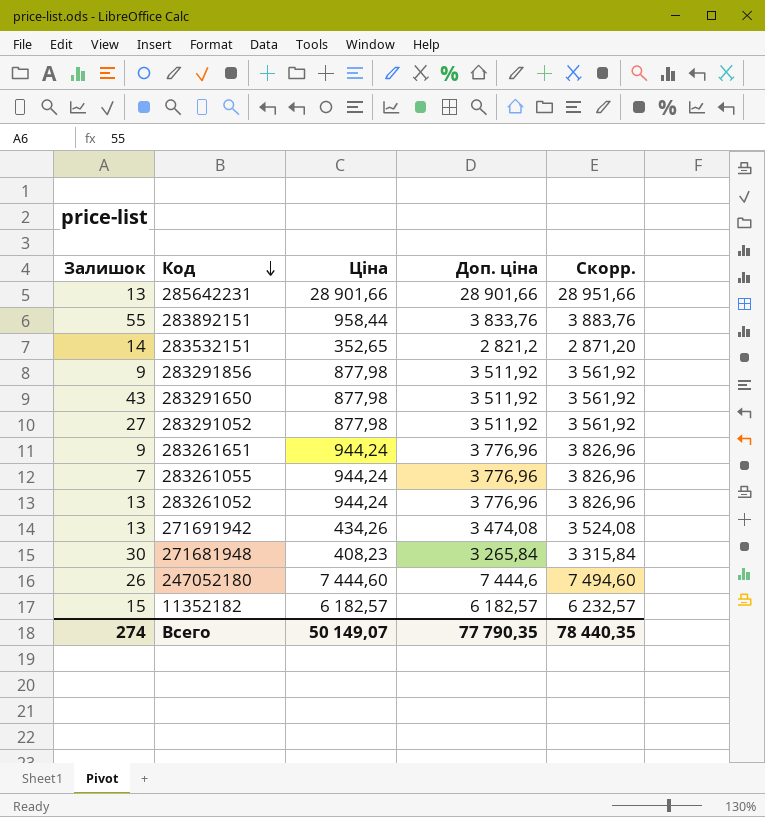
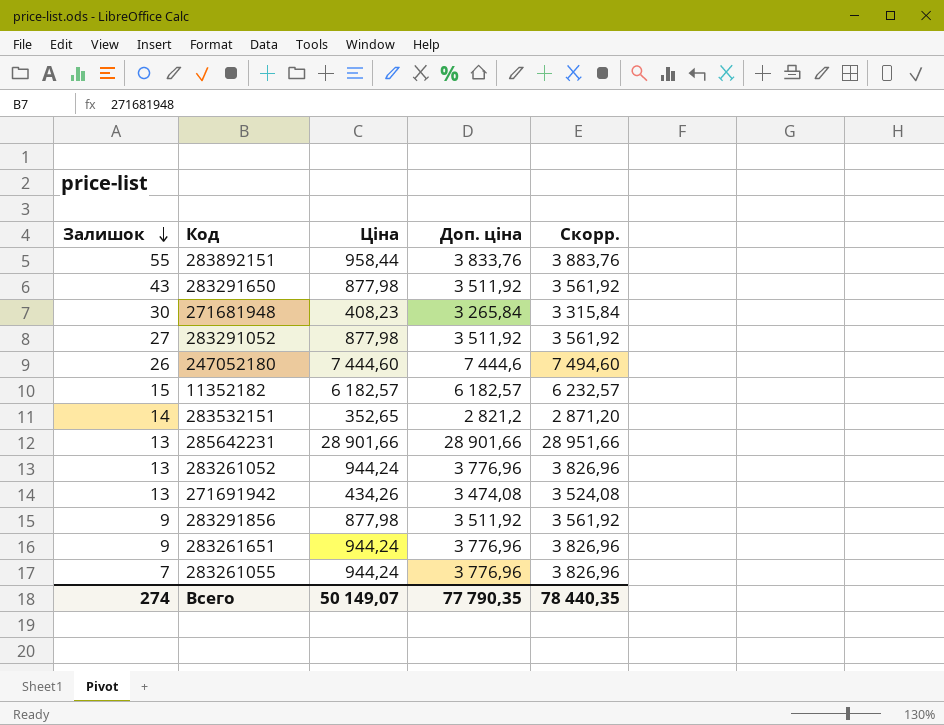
row order: Код descending -> Залишок descending

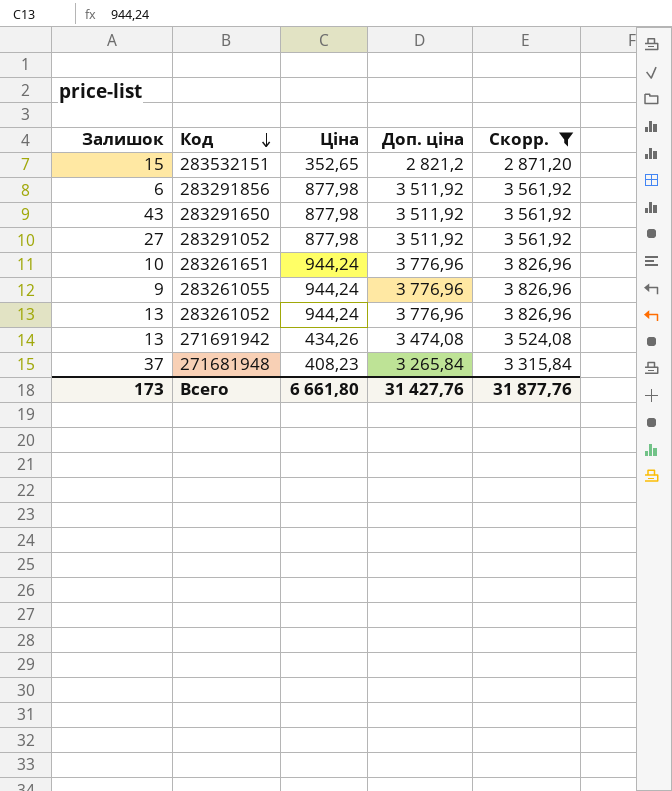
filter: none -> Скорр. <= 3 826,96
row order: Залишок descending -> Код descending
283532151 | Залишок: 14 -> 15
283291856 | Залишок: 9 -> 6
283261651 | Залишок: 9 -> 10
283261055 | Залишок: 7 -> 9
271681948 | Залишок: 30 -> 37
Всего | Залишок: 274 -> 173
Всего | Ціна: 50 149,07 -> 6 661,80
Всего | Доп. ціна: 77 790,35 -> 31 427,76
Всего | Скорр.: 78 440,35 -> 31 877,76

